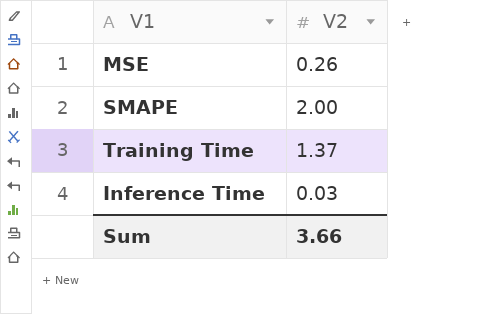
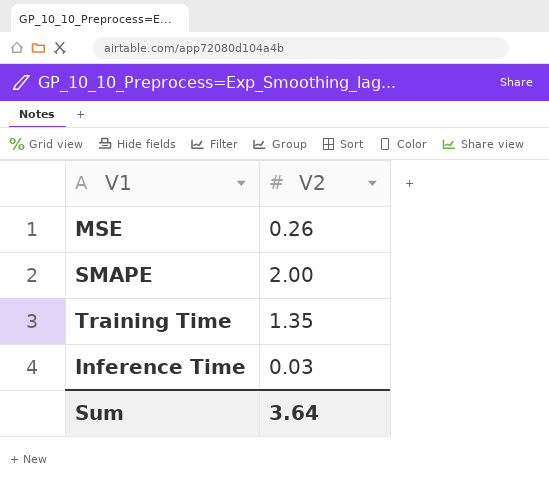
Training Time | V2: 1.37 -> 1.35
Sum | V2: 3.66 -> 3.64

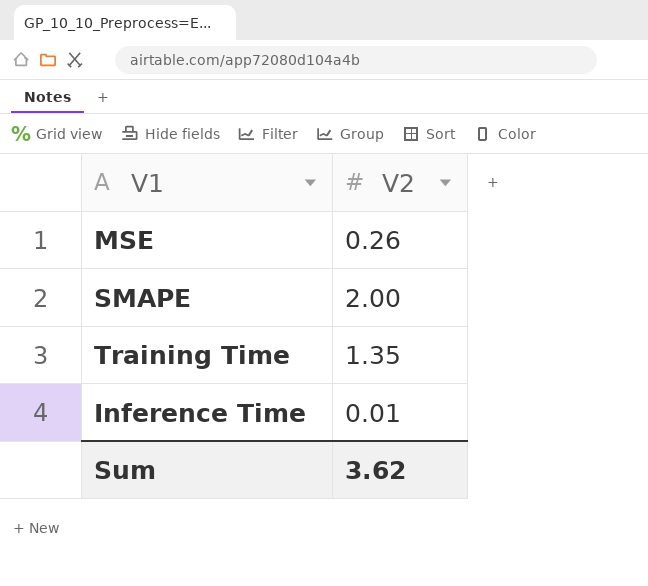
Inference Time | V2: 0.03 -> 0.01
Sum | V2: 3.64 -> 3.62

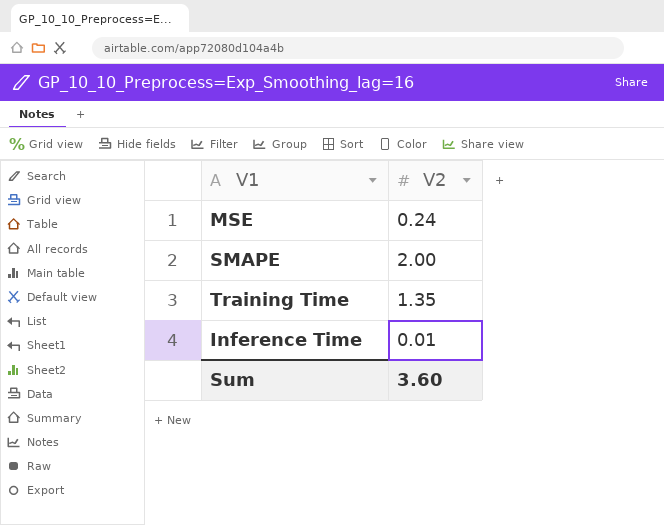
MSE | V2: 0.26 -> 0.24
Sum | V2: 3.62 -> 3.60

